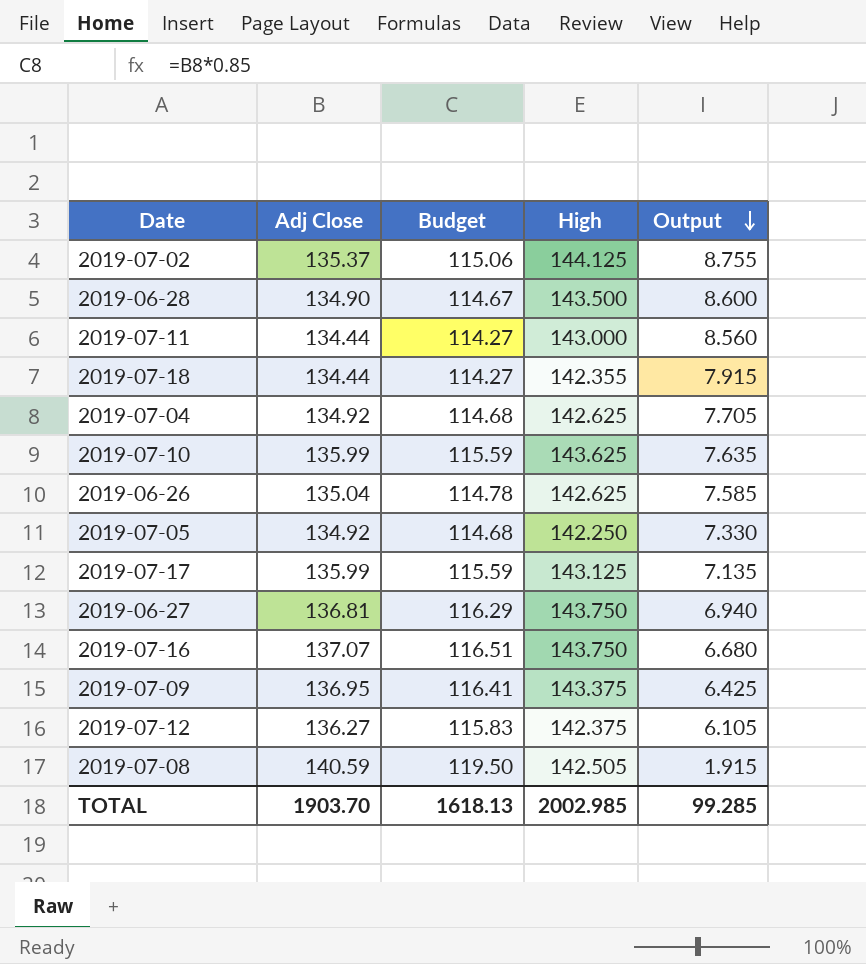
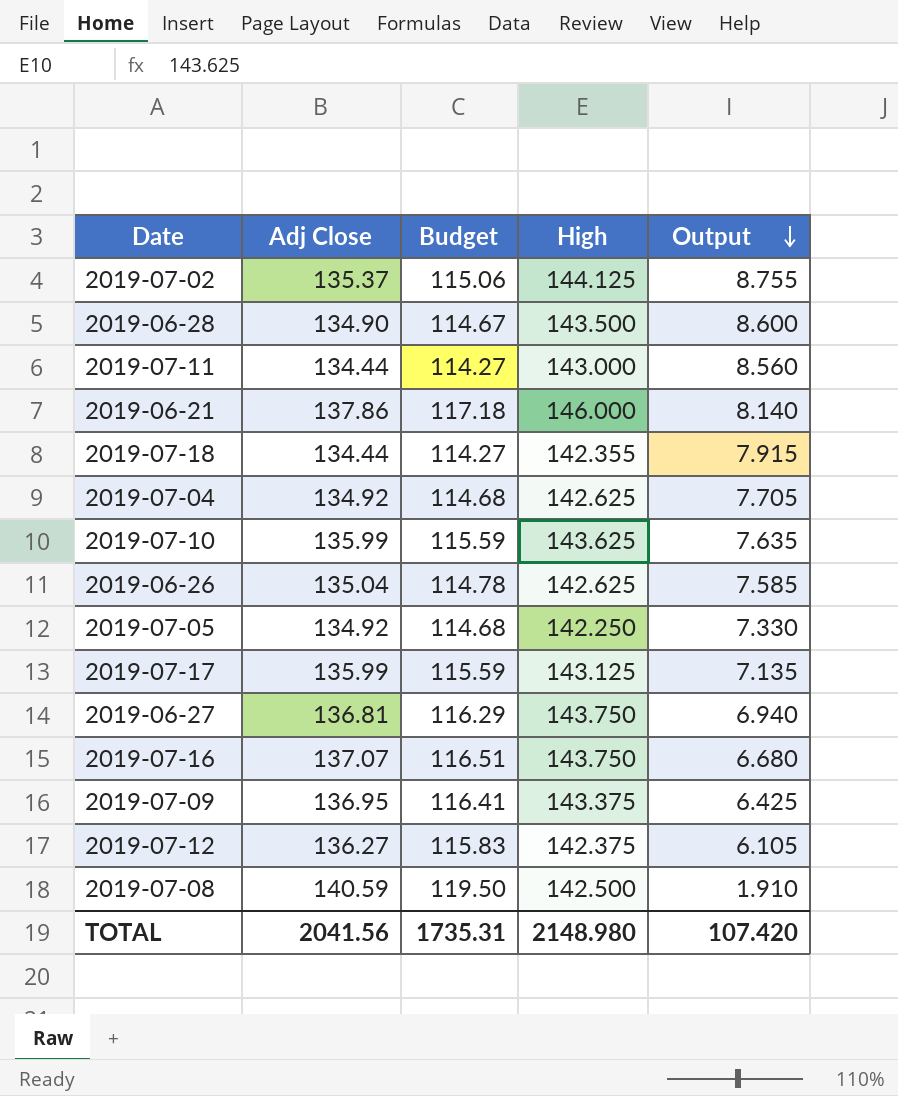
row 2019-06-21: none -> 137.86 | 117.18 | 146.000 | 8.140
2019-07-08 | High: 142.505 -> 142.500
2019-07-08 | Output: 1.915 -> 1.910
TOTAL | Adj Close: 1903.70 -> 2041.56
TOTAL | Budget: 1618.13 -> 1735.31
TOTAL | High: 2002.985 -> 2148.980
TOTAL | Output: 99.285 -> 107.420

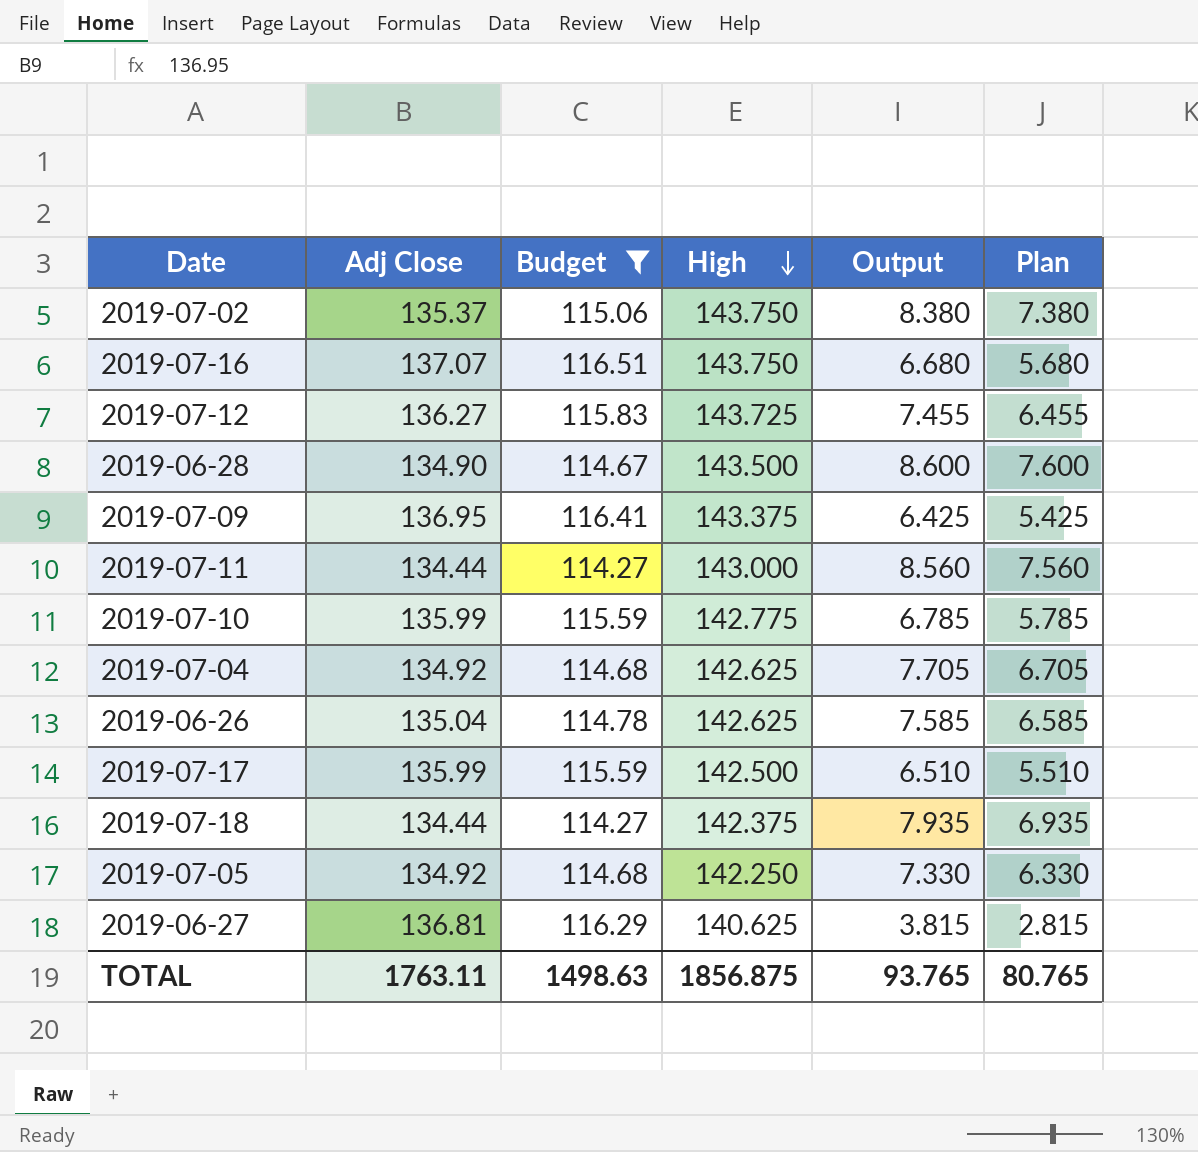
filter: none -> Budget <= 116.51
row order: Output descending -> High descending
column Plan | formula: none -> [Output] - 1
2019-07-02 | High: 144.125 -> 143.750
2019-07-02 | Output: 8.755 -> 8.380
2019-07-12 | High: 142.375 -> 143.725
2019-07-12 | Output: 6.105 -> 7.455
2019-07-10 | High: 143.625 -> 142.775
2019-07-10 | Output: 7.635 -> 6.785
2019-07-17 | High: 143.125 -> 142.500
2019-07-17 | Output: 7.135 -> 6.510
2019-07-18 | High: 142.355 -> 142.375
2019-07-18 | Output: 7.915 -> 7.935
2019-06-27 | High: 143.750 -> 140.625
2019-06-27 | Output: 6.940 -> 3.815
TOTAL | Adj Close: 2041.56 -> 1763.11
TOTAL | Budget: 1735.31 -> 1498.63
TOTAL | High: 2148.980 -> 1856.875
TOTAL | Output: 107.420 -> 93.765

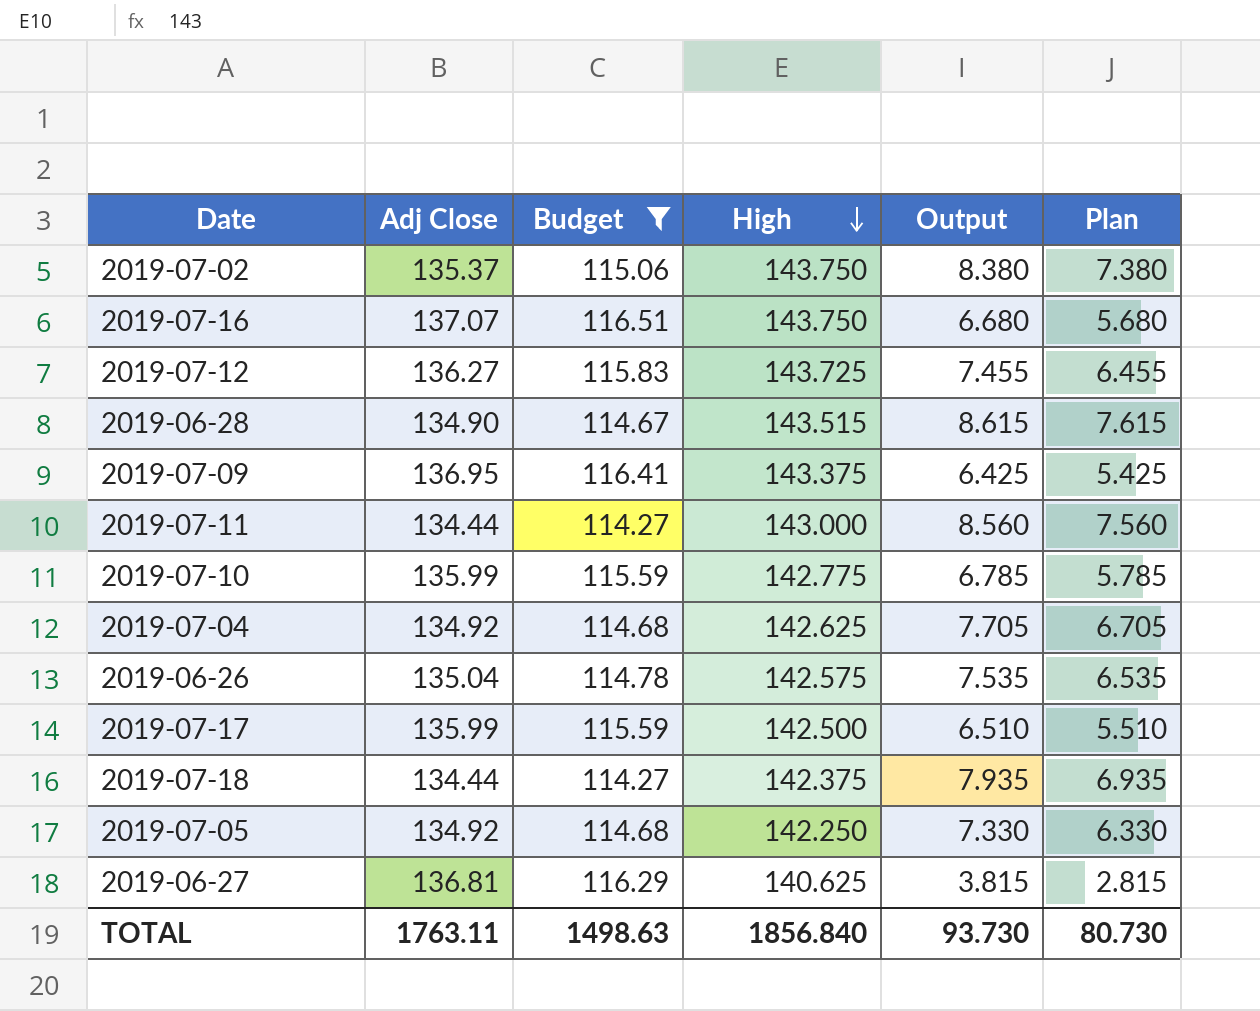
2019-06-28 | High: 143.500 -> 143.515
2019-06-28 | Output: 8.600 -> 8.615
2019-06-28 | Plan: 7.600 -> 7.615
2019-06-26 | High: 142.625 -> 142.575
2019-06-26 | Output: 7.585 -> 7.535
2019-06-26 | Plan: 6.585 -> 6.535
TOTAL | High: 1856.875 -> 1856.840
TOTAL | Output: 93.765 -> 93.730
TOTAL | Plan: 80.765 -> 80.730

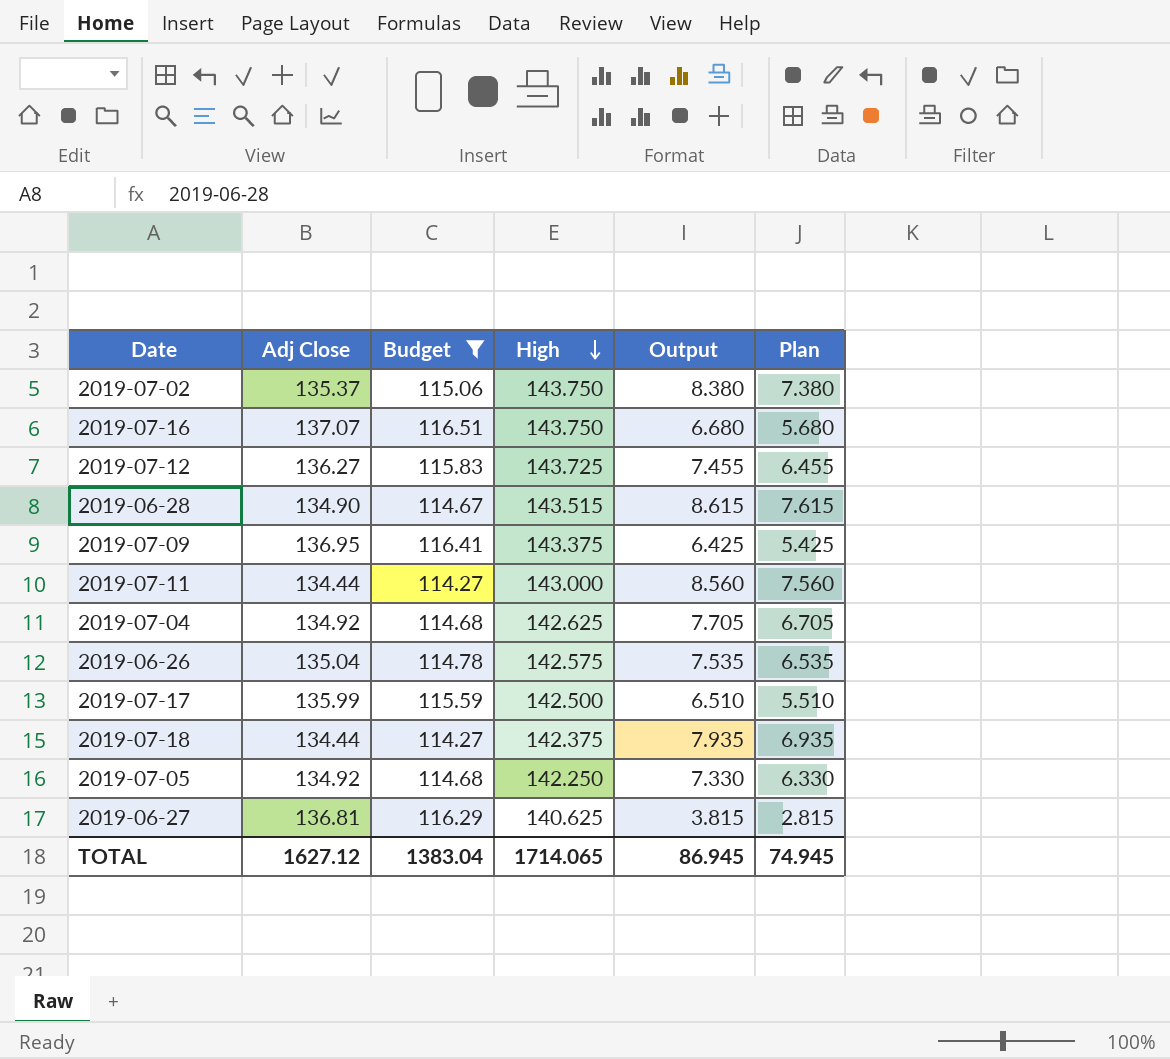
row 2019-07-10: 135.99 | 115.59 | 142.775 | 6.785 | 5.785 -> none
TOTAL | Adj Close: 1763.11 -> 1627.12
TOTAL | Budget: 1498.63 -> 1383.04
TOTAL | High: 1856.840 -> 1714.065
TOTAL | Output: 93.730 -> 86.945
TOTAL | Plan: 80.730 -> 74.945

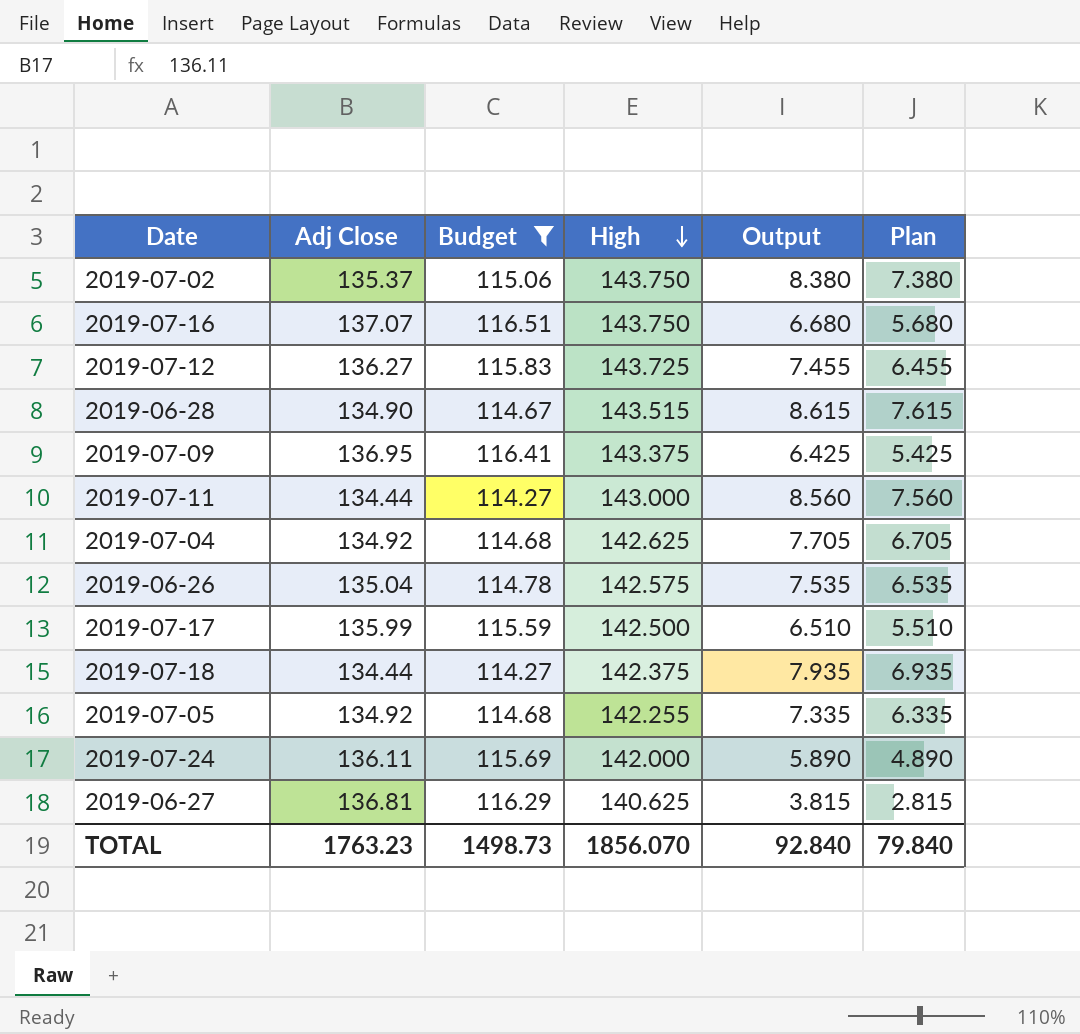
2019-07-05 | High: 142.250 -> 142.255
2019-07-05 | Output: 7.330 -> 7.335
2019-07-05 | Plan: 6.330 -> 6.335
row 2019-07-24: none -> 136.11 | 115.69 | 142.000 | 5.890 | 4.890
TOTAL | Adj Close: 1627.12 -> 1763.23
TOTAL | Budget: 1383.04 -> 1498.73
TOTAL | High: 1714.065 -> 1856.070
TOTAL | Output: 86.945 -> 92.840
TOTAL | Plan: 74.945 -> 79.840

